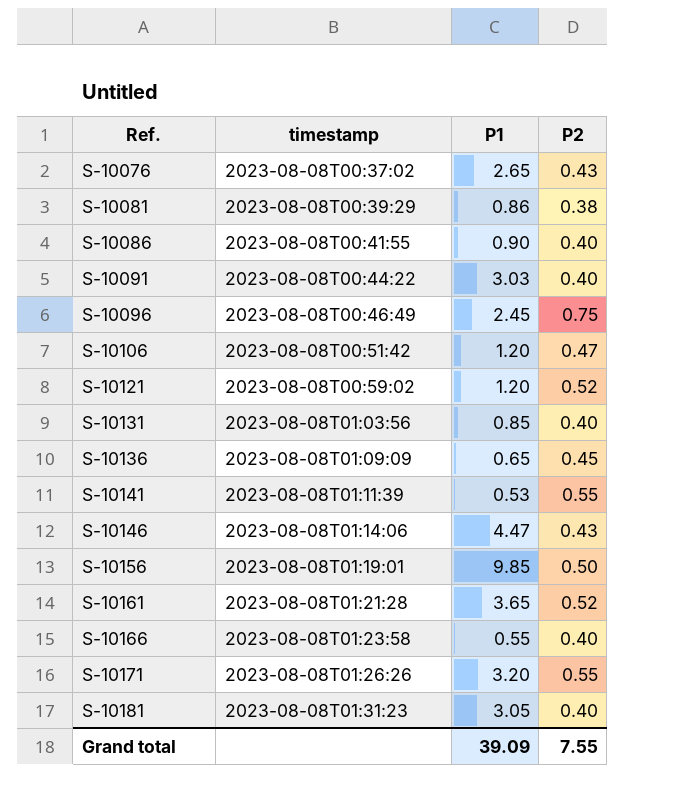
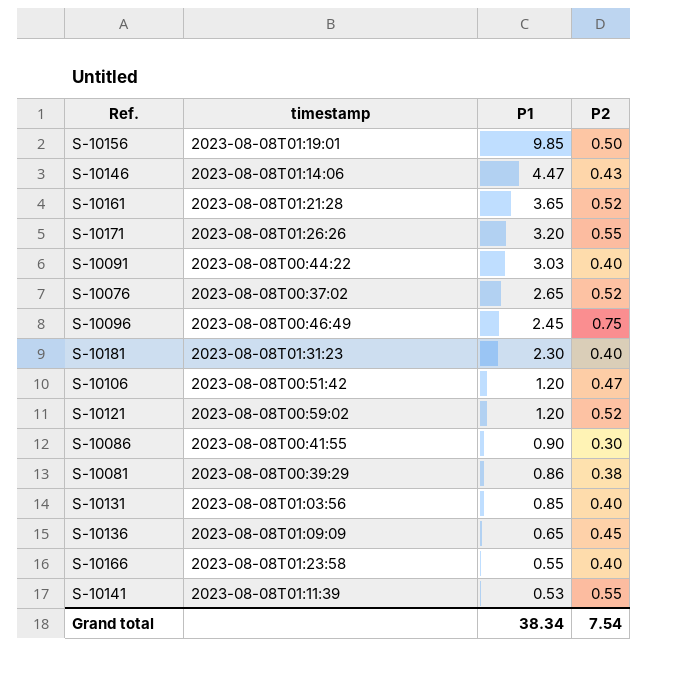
row order: Ref. ascending -> P1 descending
S-10076 | P2: 0.43 -> 0.52
S-10181 | P1: 3.05 -> 2.30
S-10086 | P2: 0.40 -> 0.30
Grand total | P1: 39.09 -> 38.34
Grand total | P2: 7.55 -> 7.54

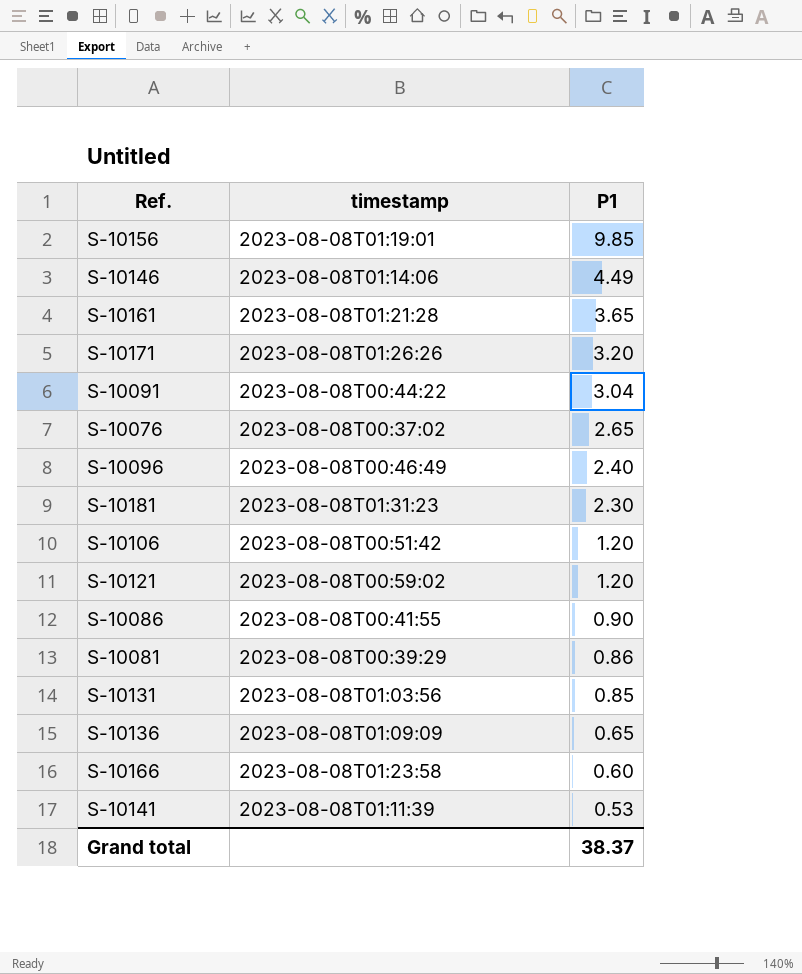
column P2 | position: 4 -> none
S-10146 | P1: 4.47 -> 4.49
S-10091 | P1: 3.03 -> 3.04
S-10096 | P1: 2.45 -> 2.40
S-10166 | P1: 0.55 -> 0.60
Grand total | P1: 38.34 -> 38.37

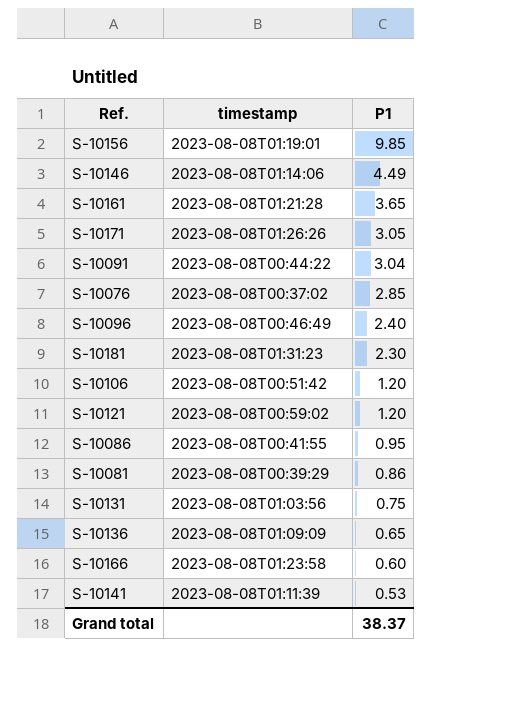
S-10171 | P1: 3.20 -> 3.05
S-10076 | P1: 2.65 -> 2.85
S-10086 | P1: 0.90 -> 0.95
S-10131 | P1: 0.85 -> 0.75

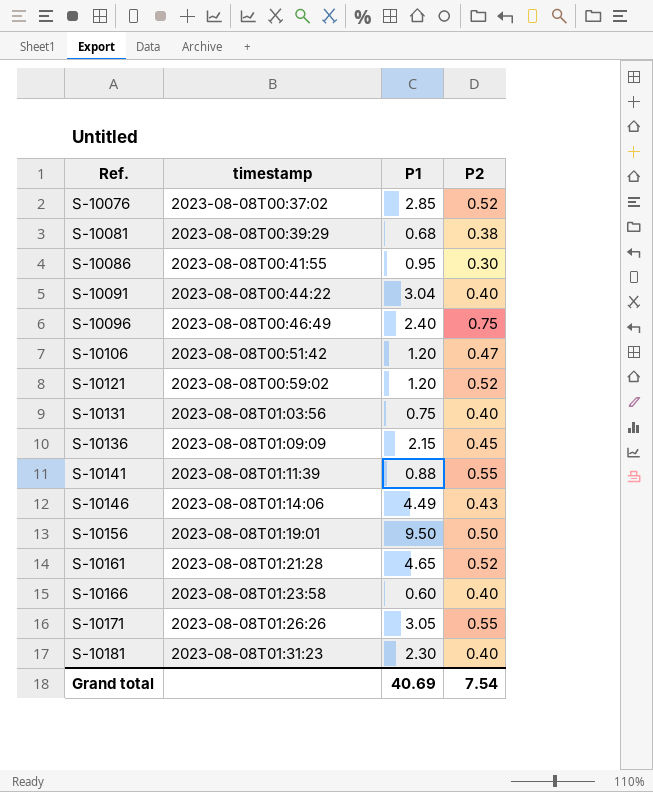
row order: P1 descending -> Ref. ascending
column P2 | position: none -> 4
S-10081 | P1: 0.86 -> 0.68
S-10136 | P1: 0.65 -> 2.15
S-10141 | P1: 0.53 -> 0.88
S-10156 | P1: 9.85 -> 9.50
S-10161 | P1: 3.65 -> 4.65
Grand total | P1: 38.37 -> 40.69

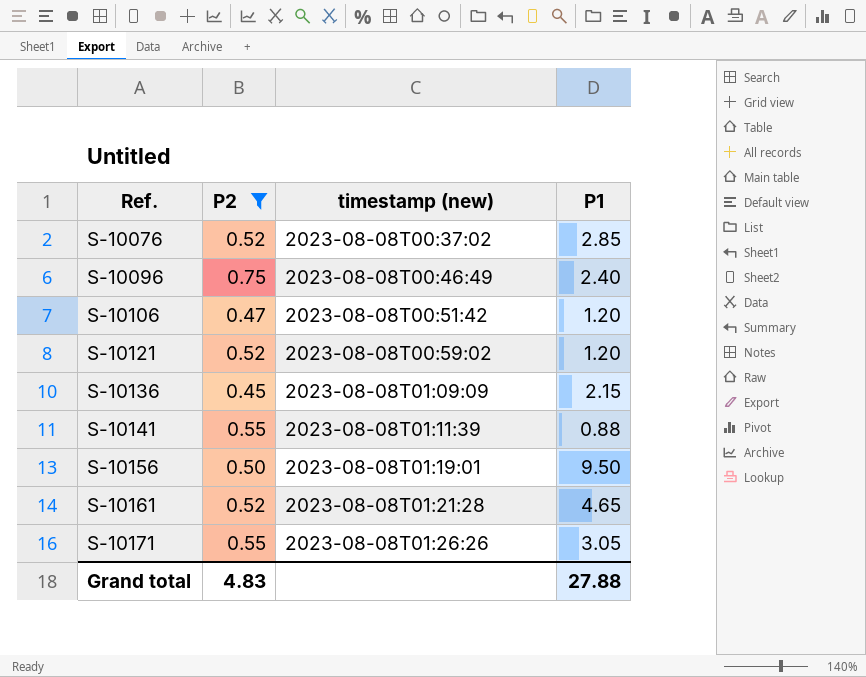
filter: none -> P2 >= 0.45
column P2 | position: 4 -> 2
column name: timestamp -> timestamp (new)
Grand total | P2: 7.54 -> 4.83
Grand total | P1: 40.69 -> 27.88

